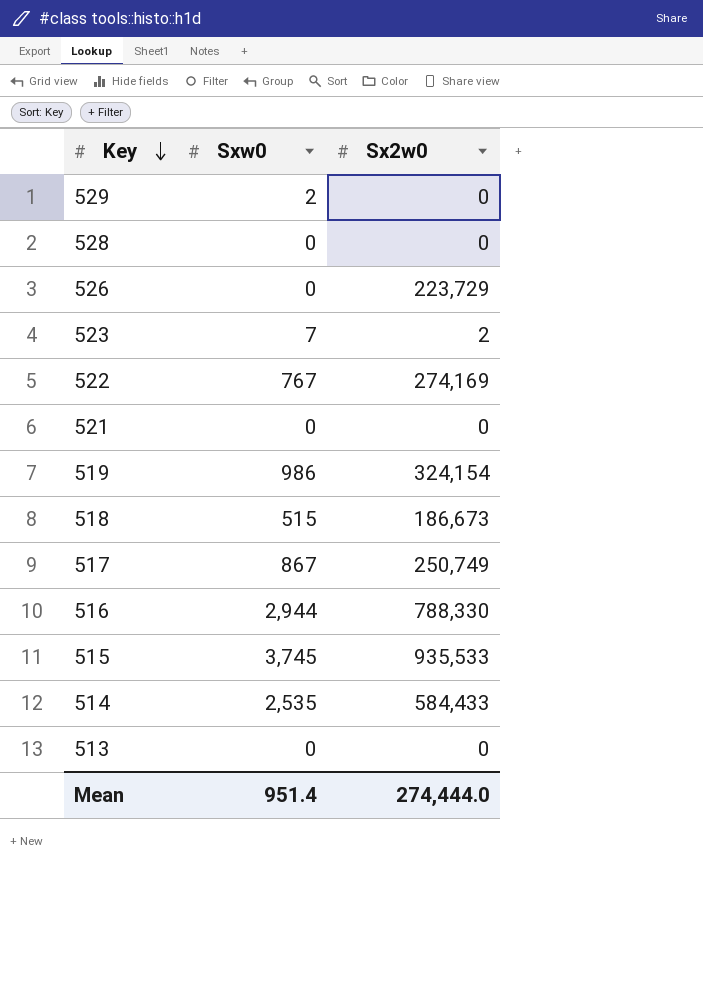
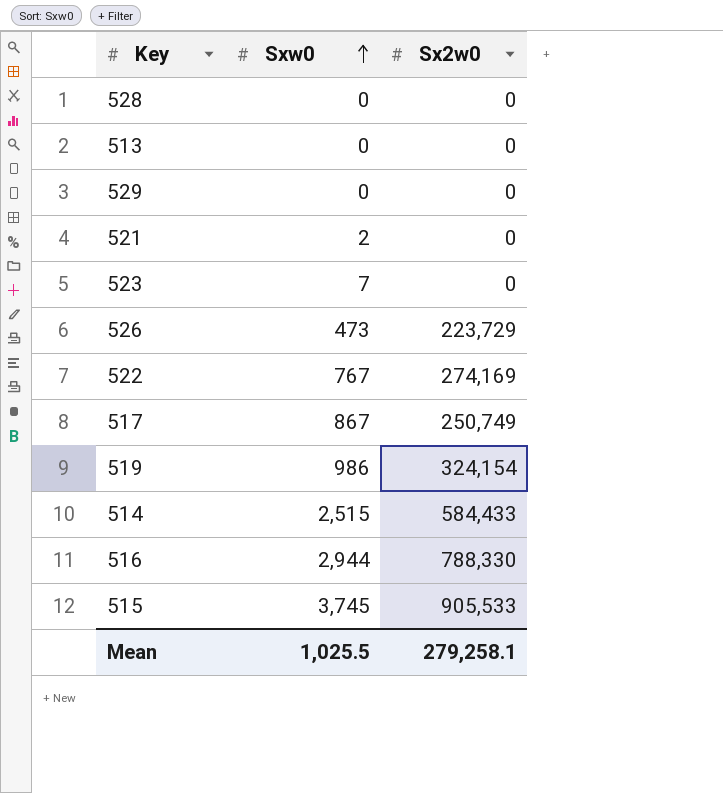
row order: Key descending -> Sxw0 ascending
row 518: 515 | 186,673 -> none
529 | Sxw0: 2 -> 0
521 | Sxw0: 0 -> 2
523 | Sx2w0: 2 -> 0
526 | Sxw0: 0 -> 473
514 | Sxw0: 2,535 -> 2,515
515 | Sx2w0: 935,533 -> 905,533
Mean | Sxw0: 951.4 -> 1,025.5
Mean | Sx2w0: 274,444.0 -> 279,258.1

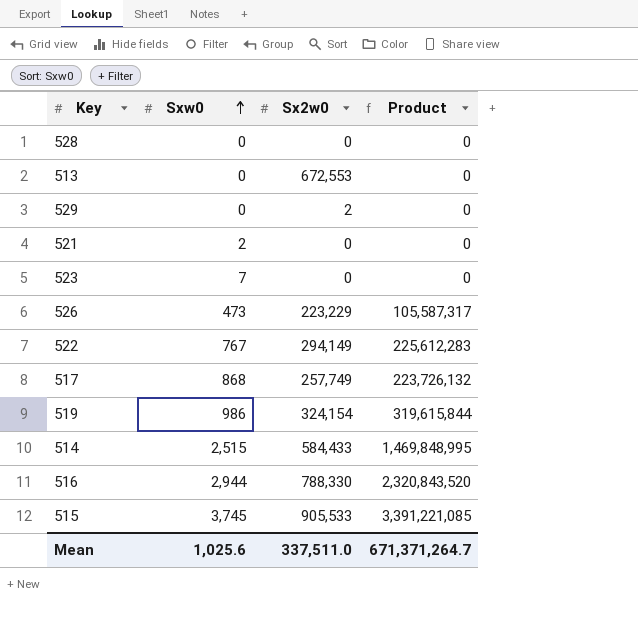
column Product | formula: none -> [Sxw0] * [Sx2w0]
513 | Sx2w0: 0 -> 672,553
529 | Sx2w0: 0 -> 2
526 | Sx2w0: 223,729 -> 223,229
522 | Sx2w0: 274,169 -> 294,149
517 | Sxw0: 867 -> 868
517 | Sx2w0: 250,749 -> 257,749
Mean | Sxw0: 1,025.5 -> 1,025.6
Mean | Sx2w0: 279,258.1 -> 337,511.0

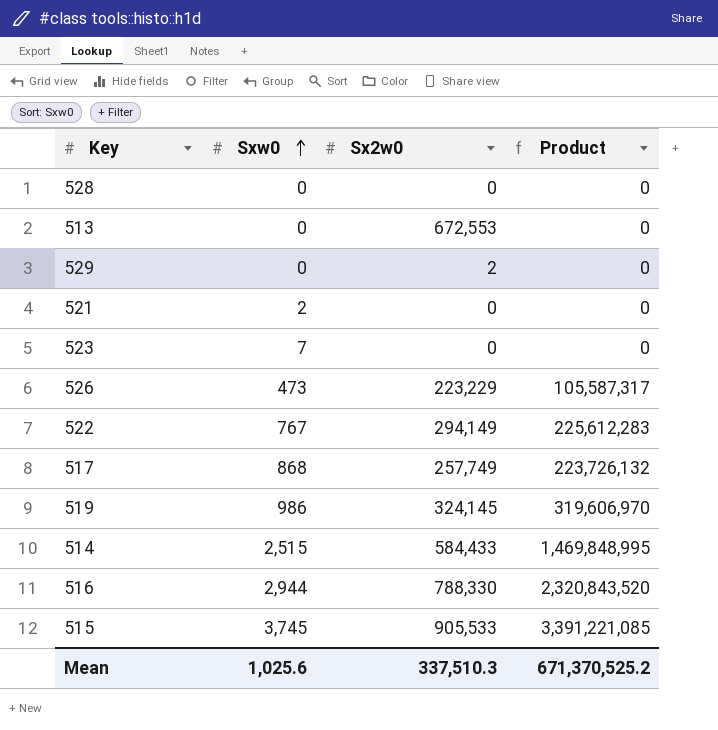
519 | Sx2w0: 324,154 -> 324,145
519 | Product: 319,615,844 -> 319,606,970
Mean | Sx2w0: 337,511.0 -> 337,510.3
Mean | Product: 671,371,264.7 -> 671,370,525.2

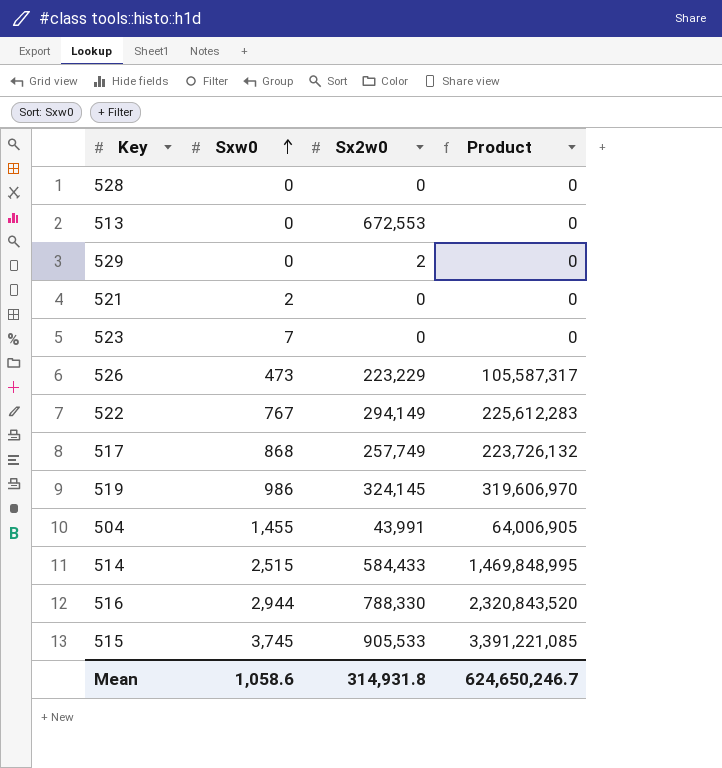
row 504: none -> 1,455 | 43,991 | 64,006,905
Mean | Sxw0: 1,025.6 -> 1,058.6
Mean | Sx2w0: 337,510.3 -> 314,931.8
Mean | Product: 671,370,525.2 -> 624,650,246.7

